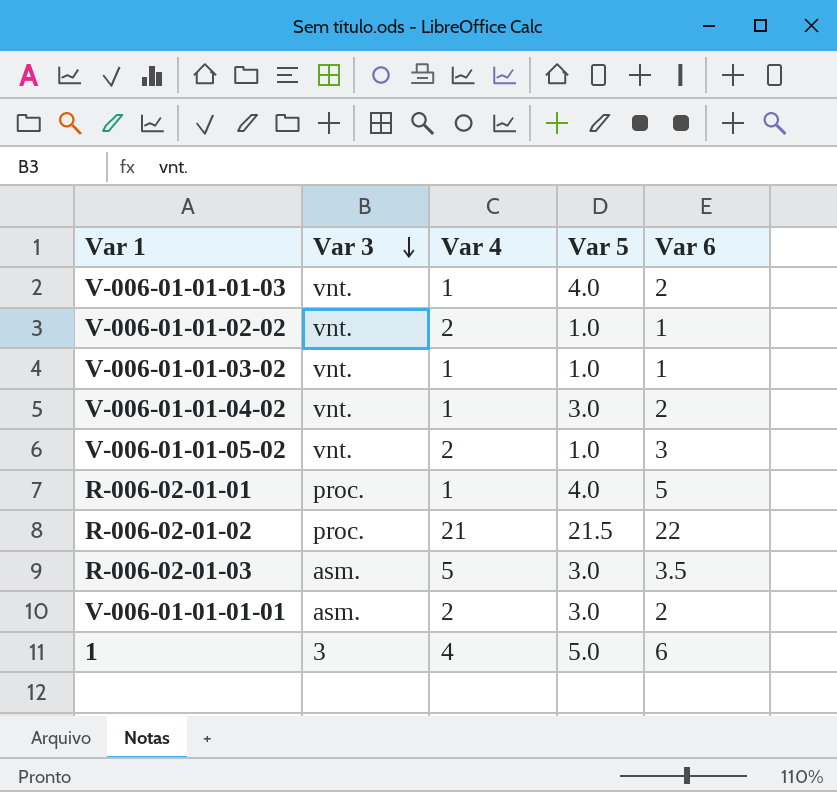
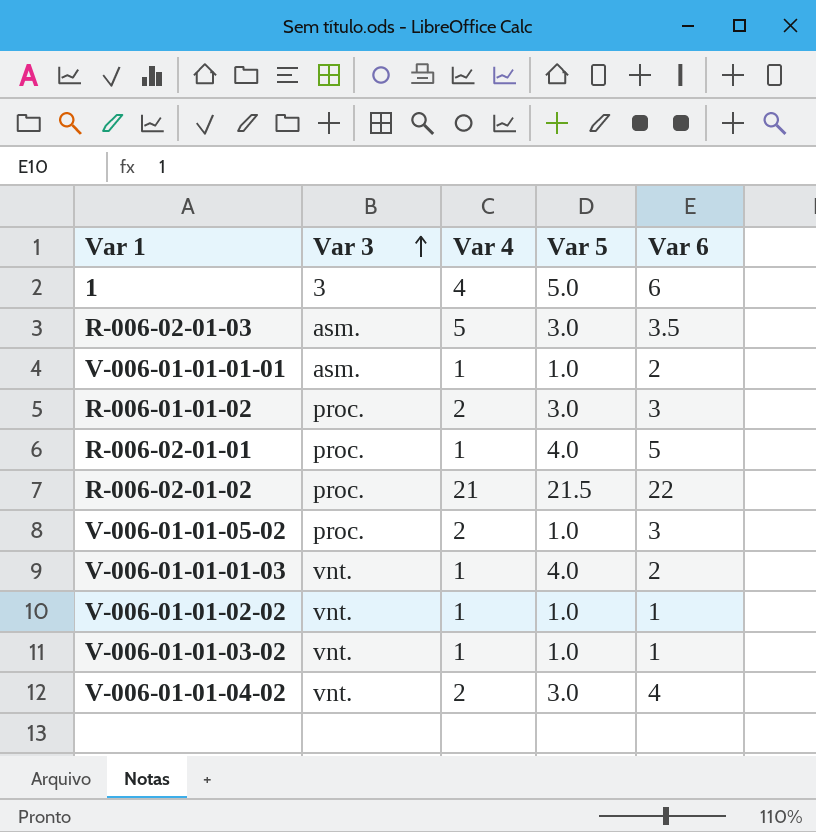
row order: Var 3 descending -> Var 3 ascending
V-006-01-01-01-01 | Var 4: 2 -> 1
V-006-01-01-01-01 | Var 5: 3.0 -> 1.0
row R-006-01-01-02: none -> proc. | 2 | 3.0 | 3
V-006-01-01-05-02 | Var 3: vnt. -> proc.
V-006-01-01-02-02 | Var 4: 2 -> 1
V-006-01-01-04-02 | Var 4: 1 -> 2
V-006-01-01-04-02 | Var 6: 2 -> 4

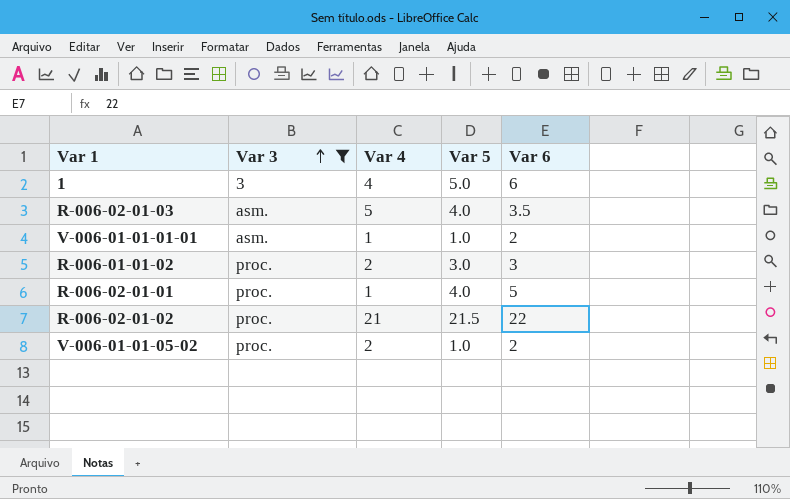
filter: none -> Var 3 != vnt.
R-006-02-01-03 | Var 5: 3.0 -> 4.0
V-006-01-01-05-02 | Var 6: 3 -> 2

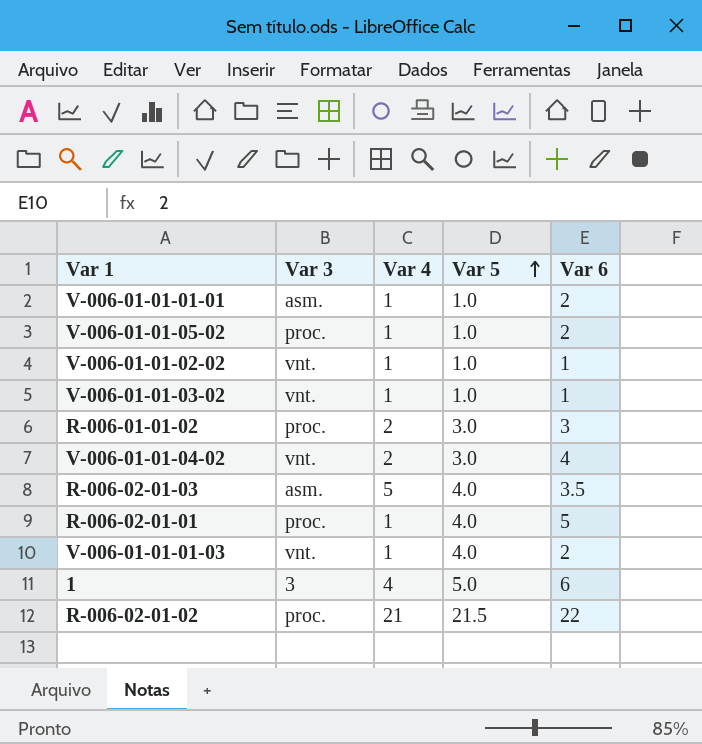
filter: Var 3 != vnt. -> none
row order: Var 3 ascending -> Var 5 ascending
V-006-01-01-05-02 | Var 4: 2 -> 1

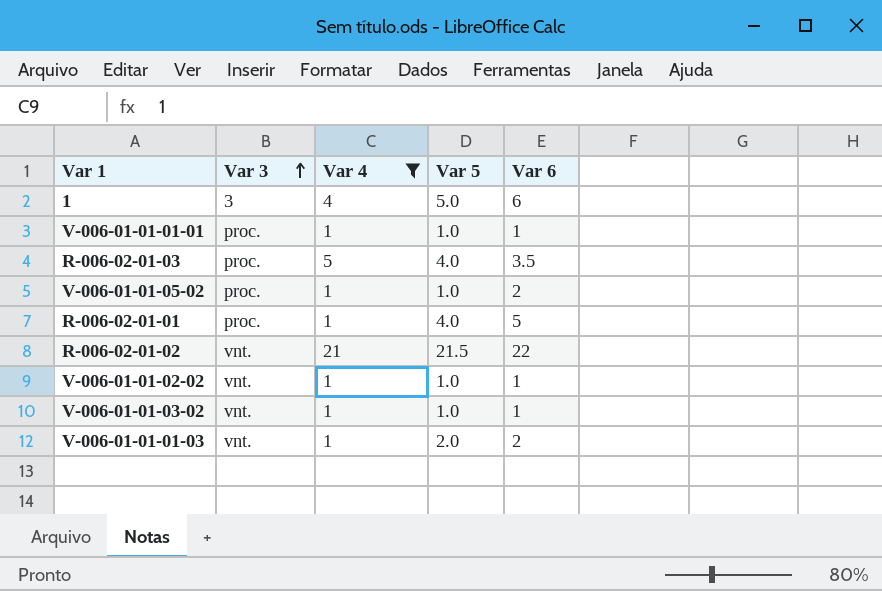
filter: none -> Var 4 != 2
row order: Var 5 ascending -> Var 3 ascending
V-006-01-01-01-01 | Var 3: asm. -> proc.
V-006-01-01-01-01 | Var 6: 2 -> 1
R-006-02-01-03 | Var 3: asm. -> proc.
R-006-02-01-02 | Var 3: proc. -> vnt.
V-006-01-01-01-03 | Var 5: 4.0 -> 2.0

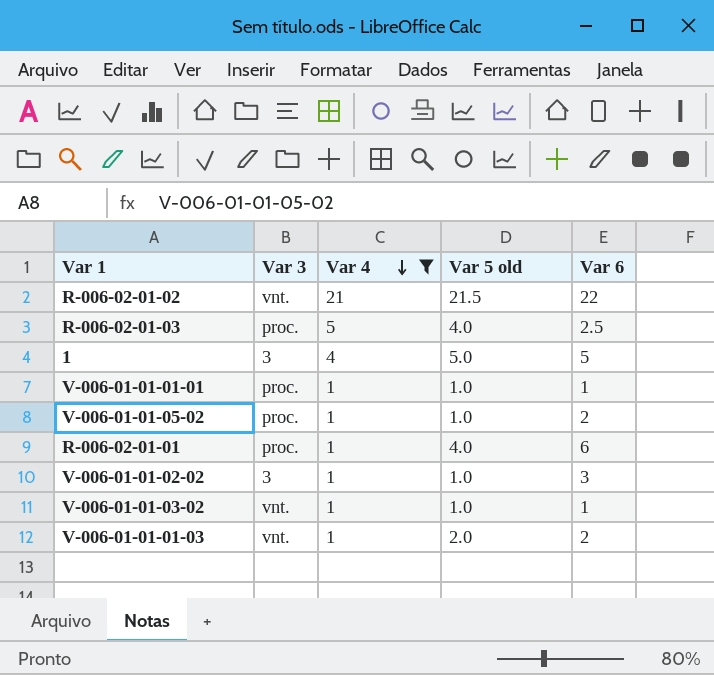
row order: Var 3 ascending -> Var 4 descending
column name: Var 5 -> Var 5 old
R-006-02-01-03 | Var 6: 3.5 -> 2.5
1 | Var 6: 6 -> 5
R-006-02-01-01 | Var 6: 5 -> 6
V-006-01-01-02-02 | Var 3: vnt. -> 3
V-006-01-01-02-02 | Var 6: 1 -> 3

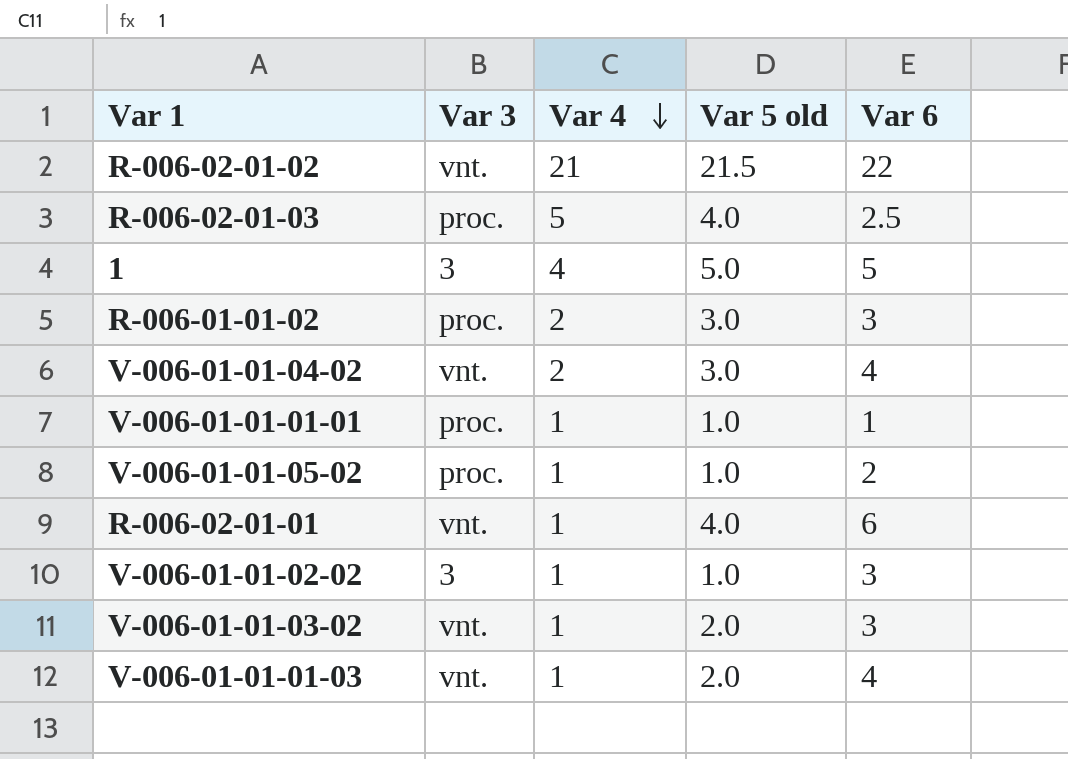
filter: Var 4 != 2 -> none
R-006-02-01-01 | Var 3: proc. -> vnt.
V-006-01-01-03-02 | Var 5 old: 1.0 -> 2.0
V-006-01-01-03-02 | Var 6: 1 -> 3
V-006-01-01-01-03 | Var 6: 2 -> 4

